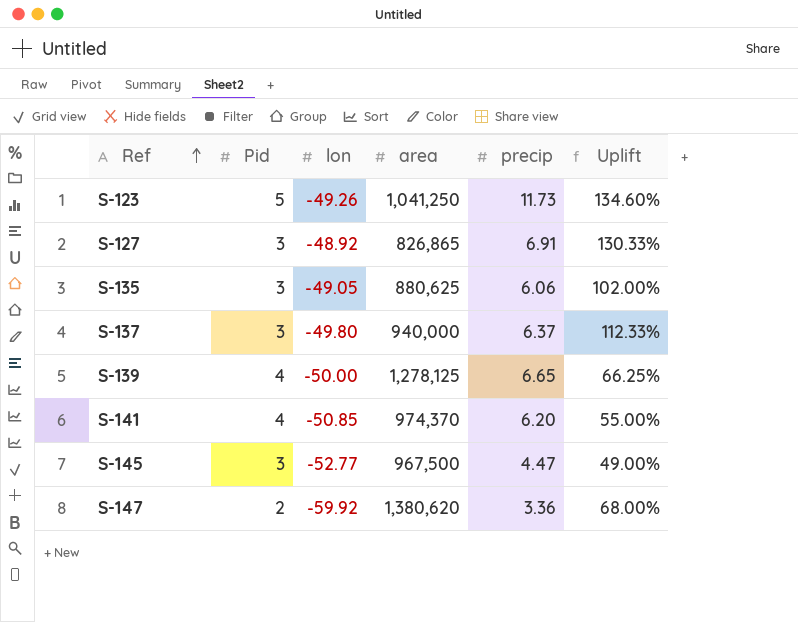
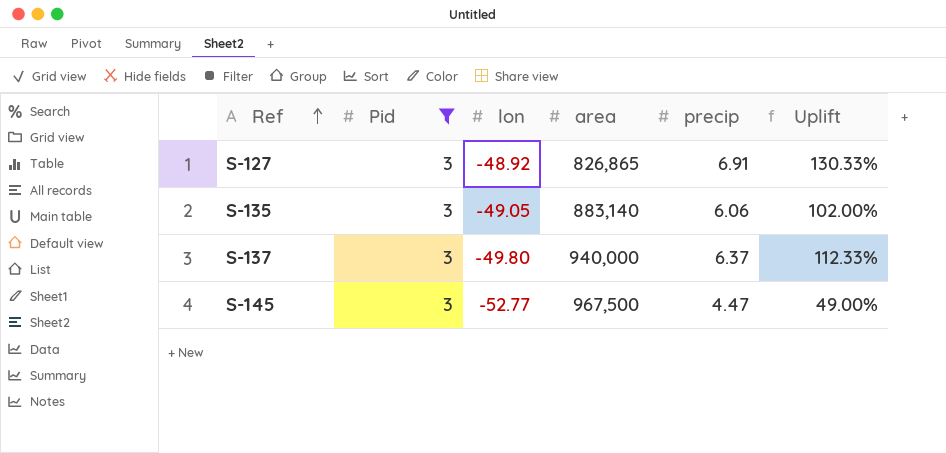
filter: none -> Pid = 3
S-135 | area: 880,625 -> 883,140

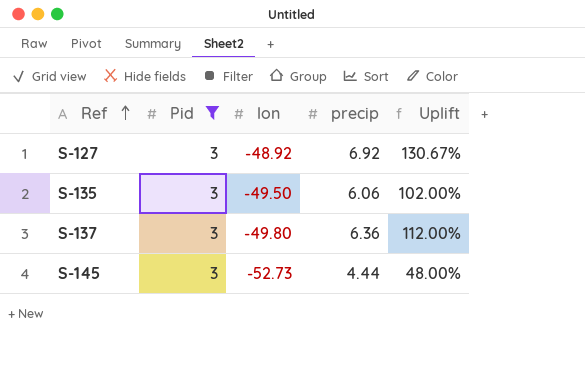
column area | position: 4 -> none
S-127 | precip: 6.91 -> 6.92
S-127 | Uplift: 130.33% -> 130.67%
S-135 | lon: -49.05 -> -49.50
S-137 | precip: 6.37 -> 6.36
S-137 | Uplift: 112.33% -> 112.00%
S-145 | lon: -52.77 -> -52.73
S-145 | precip: 4.47 -> 4.44
S-145 | Uplift: 49.00% -> 48.00%

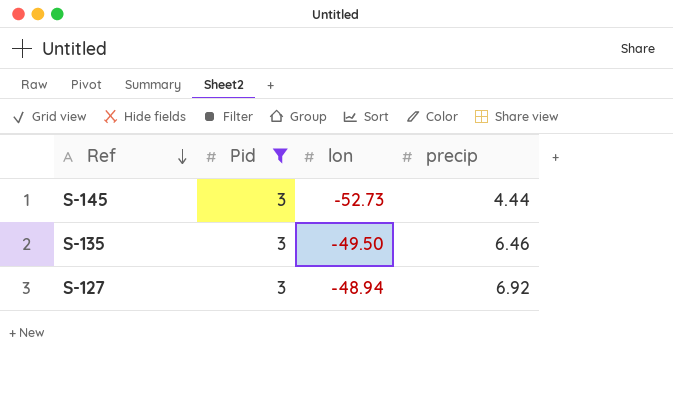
row order: Ref ascending -> Ref descending
column Uplift | formula: ([precip] - [Pid]) / [Pid] -> none
row S-137: 3 | -49.80 | 6.36 | 112.00% -> none
S-135 | precip: 6.06 -> 6.46
S-127 | lon: -48.92 -> -48.94

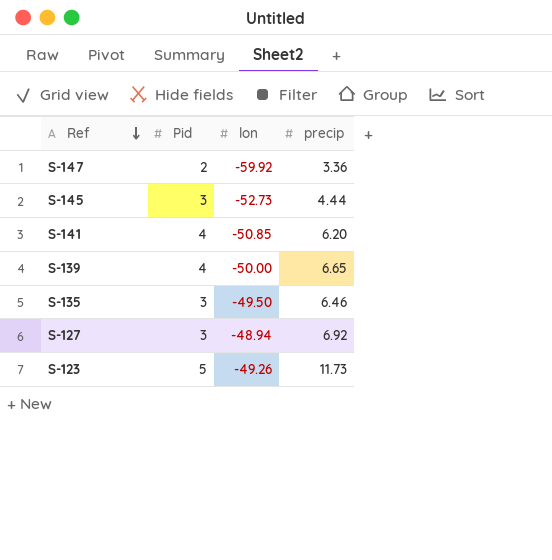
filter: Pid = 3 -> none

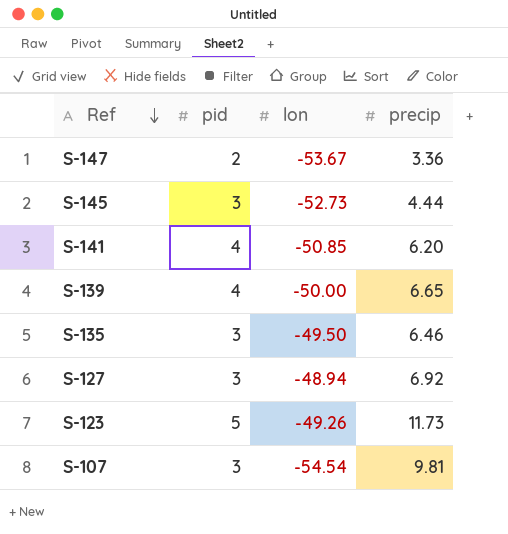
column name: Pid -> pid
S-147 | lon: -59.92 -> -53.67
row S-107: none -> 3 | -54.54 | 9.81

